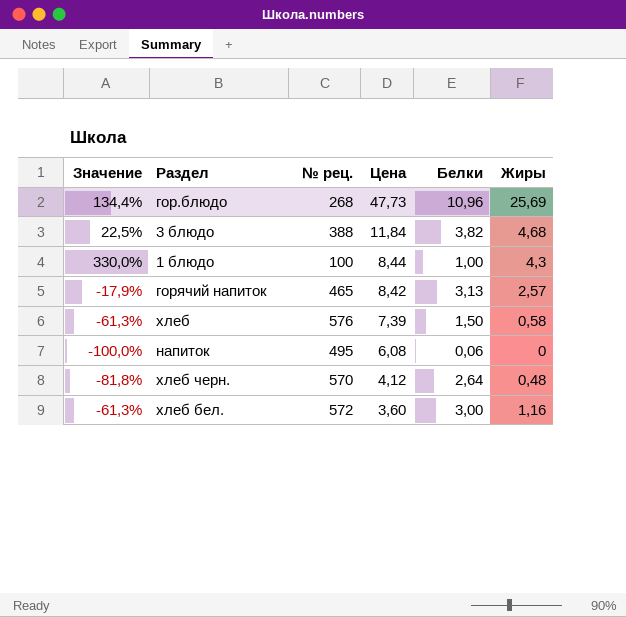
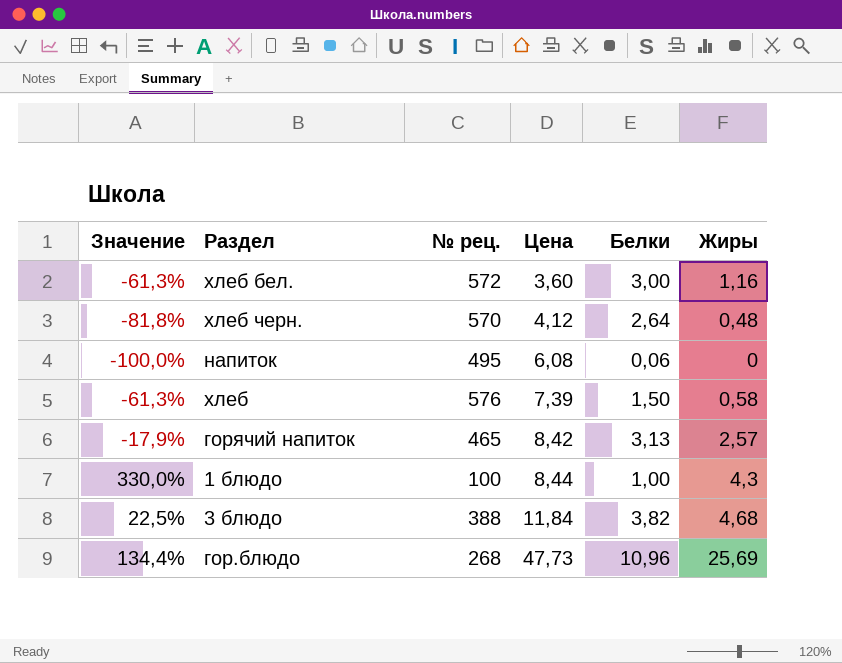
row order: Цена descending -> Цена ascending

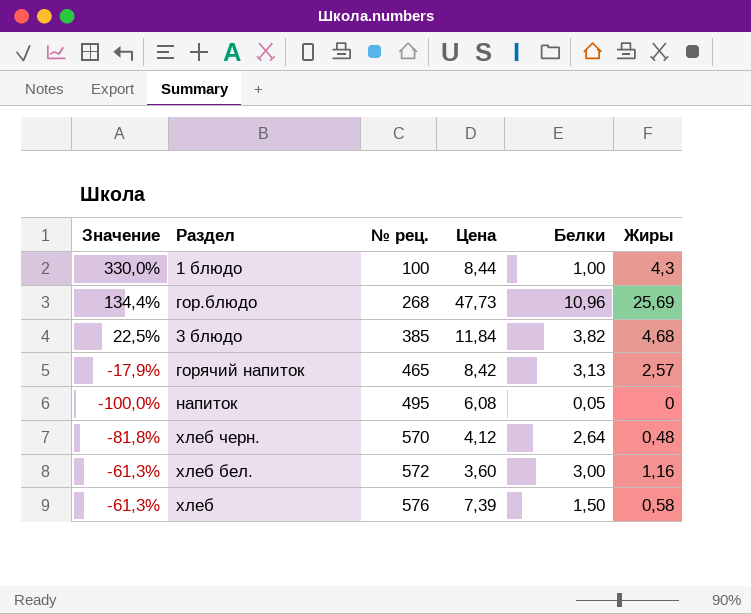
row order: Цена ascending -> № рец. ascending
3 блюдо | № рец.: 388 -> 385
напиток | Белки: 0,06 -> 0,05

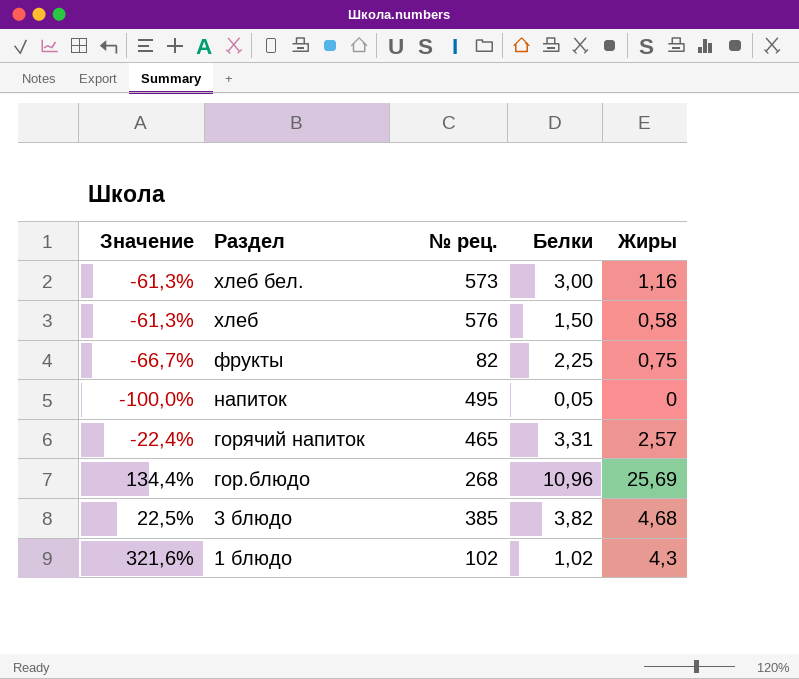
row order: № рец. ascending -> Раздел descending
column Цена | position: 4 -> none
row хлеб черн.: -81,8% | 570 | 4,12 | 2,64 | 0,48 -> none
хлеб бел. | № рец.: 572 -> 573
row фрукты: none -> -66,7% | 82 | 2,25 | 0,75
горячий напиток | Значение: -17,9% -> -22,4%
горячий напиток | Белки: 3,13 -> 3,31
1 блюдо | Значение: 330,0% -> 321,6%
1 блюдо | № рец.: 100 -> 102
1 блюдо | Белки: 1,00 -> 1,02

